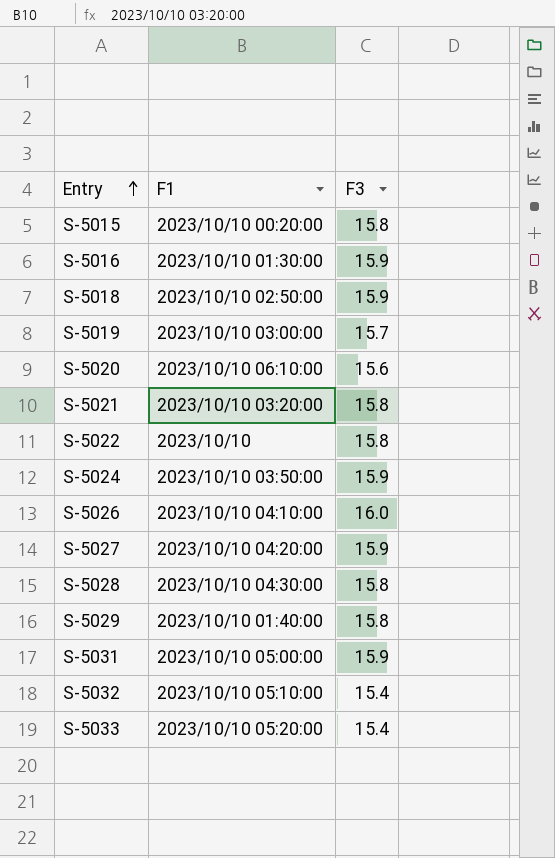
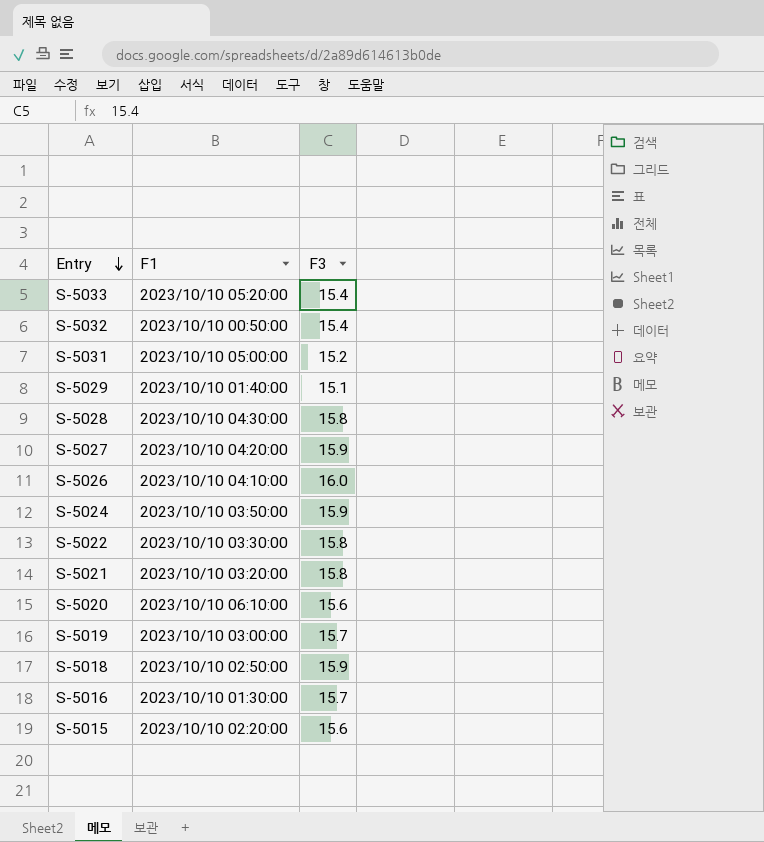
row order: Entry ascending -> Entry descending
S-5032 | F1: 2023/10/10 05:10:00 -> 2023/10/10 00:50:00
S-5031 | F3: 15.9 -> 15.2
S-5029 | F3: 15.8 -> 15.1
S-5022 | F1: 2023/10/10 -> 2023/10/10 03:30:00
S-5016 | F3: 15.9 -> 15.7
S-5015 | F1: 2023/10/10 00:20:00 -> 2023/10/10 02:20:00
S-5015 | F3: 15.8 -> 15.6

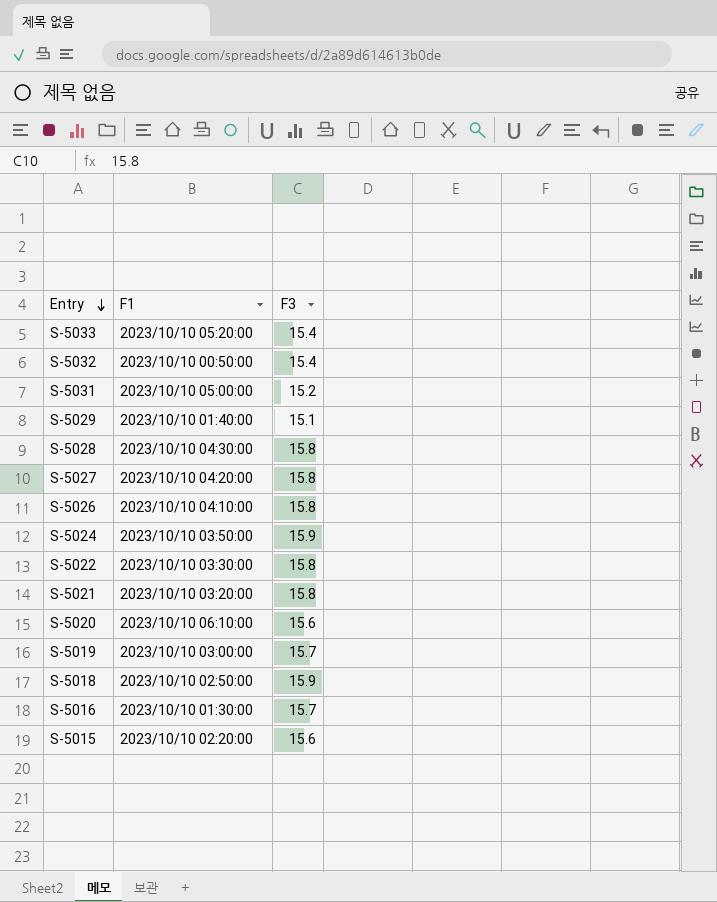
S-5027 | F3: 15.9 -> 15.8
S-5026 | F3: 16.0 -> 15.8

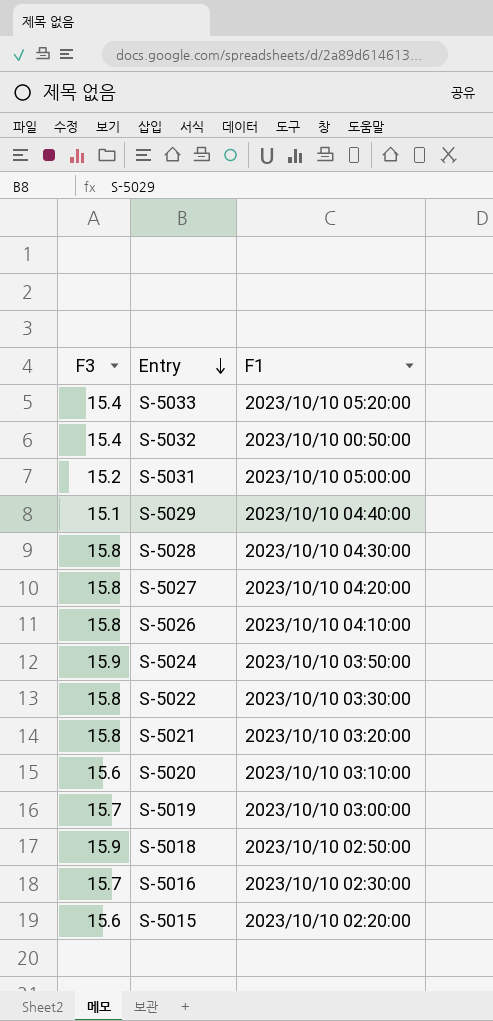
column F3 | position: 3 -> 1
S-5029 | F1: 2023/10/10 01:40:00 -> 2023/10/10 04:40:00
S-5020 | F1: 2023/10/10 06:10:00 -> 2023/10/10 03:10:00
S-5016 | F1: 2023/10/10 01:30:00 -> 2023/10/10 02:30:00

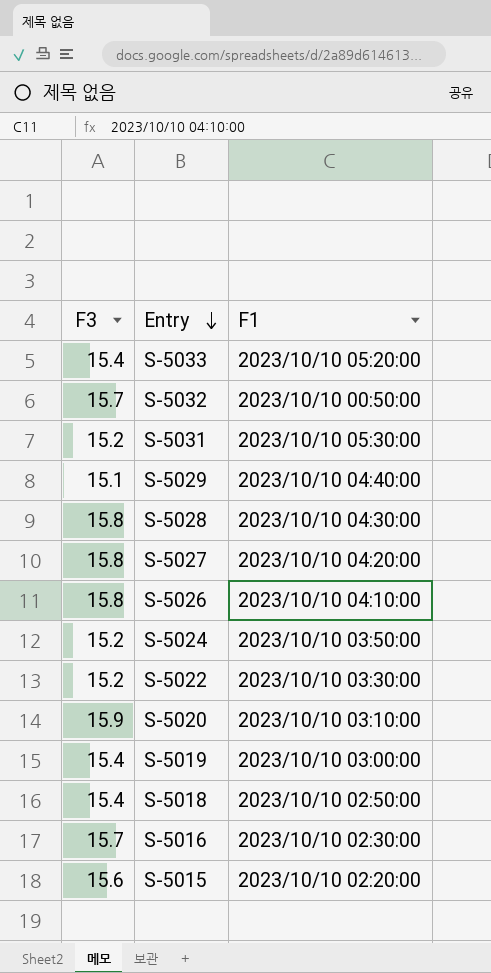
row S-5021: 15.8 | 2023/10/10 03:20:00 -> none
S-5032 | F3: 15.4 -> 15.7
S-5031 | F1: 2023/10/10 05:00:00 -> 2023/10/10 05:30:00
S-5024 | F3: 15.9 -> 15.2
S-5022 | F3: 15.8 -> 15.2
S-5020 | F3: 15.6 -> 15.9
S-5019 | F3: 15.7 -> 15.4
S-5018 | F3: 15.9 -> 15.4

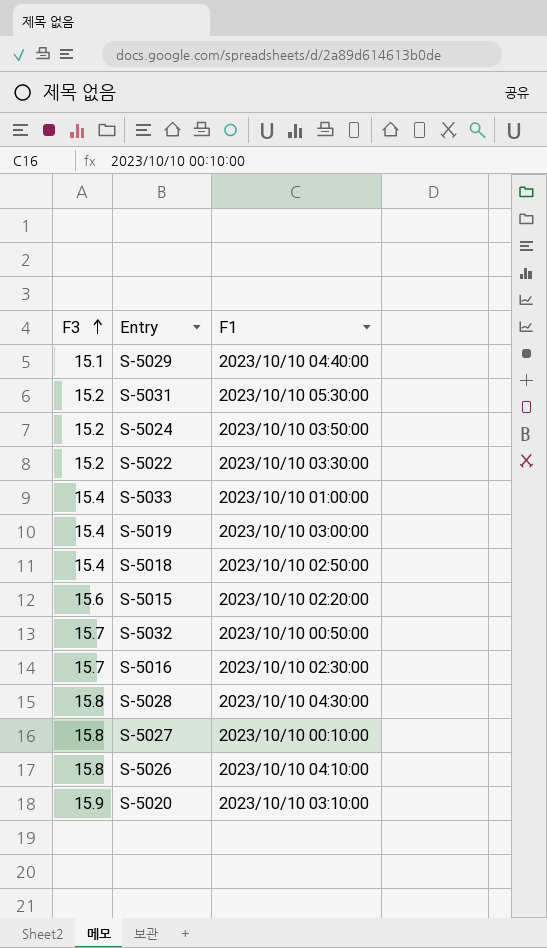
row order: Entry descending -> F3 ascending
S-5033 | F1: 2023/10/10 05:20:00 -> 2023/10/10 01:00:00
S-5027 | F1: 2023/10/10 04:20:00 -> 2023/10/10 00:10:00

